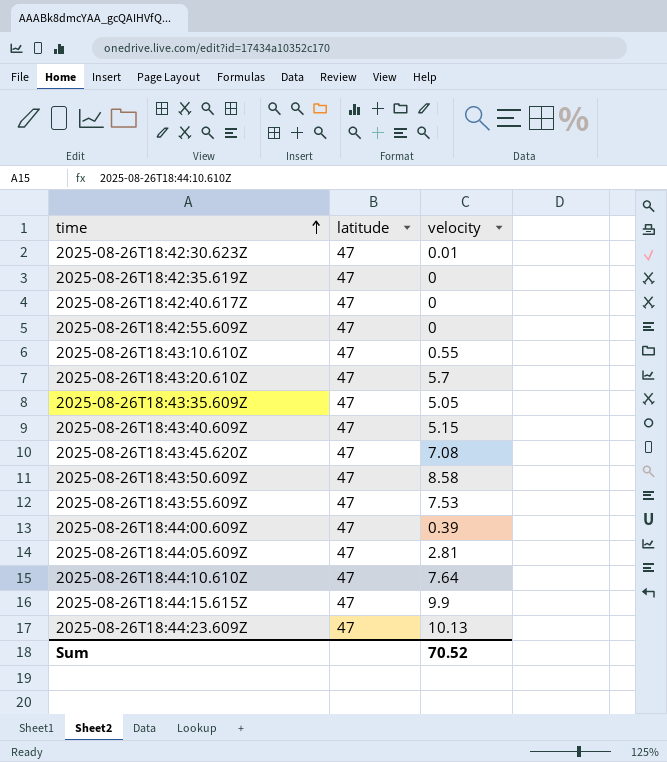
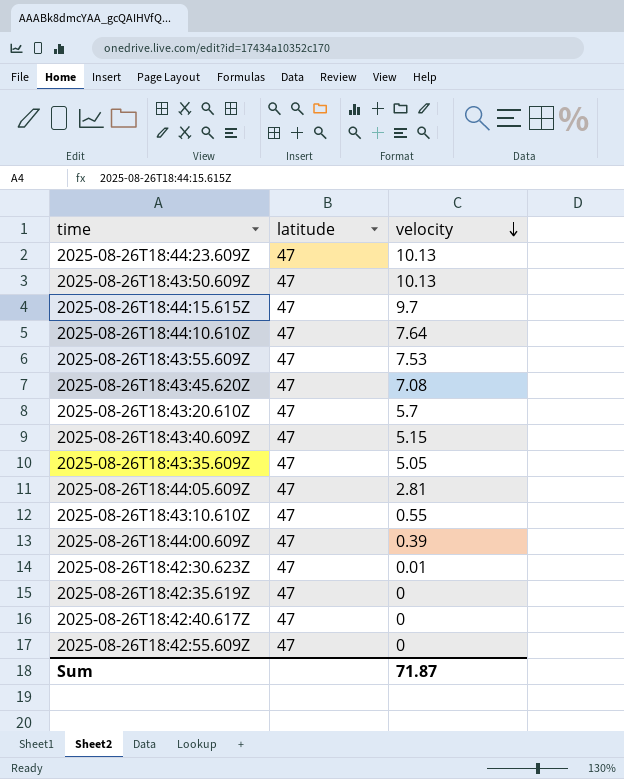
row order: time ascending -> velocity descending
2025-08-26T18:43:50.609Z | velocity: 8.58 -> 10.13
2025-08-26T18:44:15.615Z | velocity: 9.9 -> 9.7
Sum | velocity: 70.52 -> 71.87

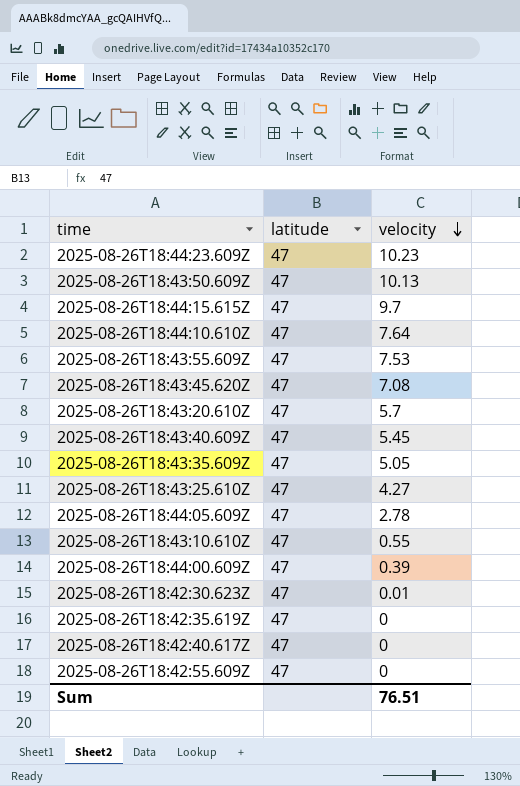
2025-08-26T18:44:23.609Z | velocity: 10.13 -> 10.23
2025-08-26T18:43:40.609Z | velocity: 5.15 -> 5.45
row 2025-08-26T18:43:25.610Z: none -> 47 | 4.27
2025-08-26T18:44:05.609Z | velocity: 2.81 -> 2.78
Sum | velocity: 71.87 -> 76.51

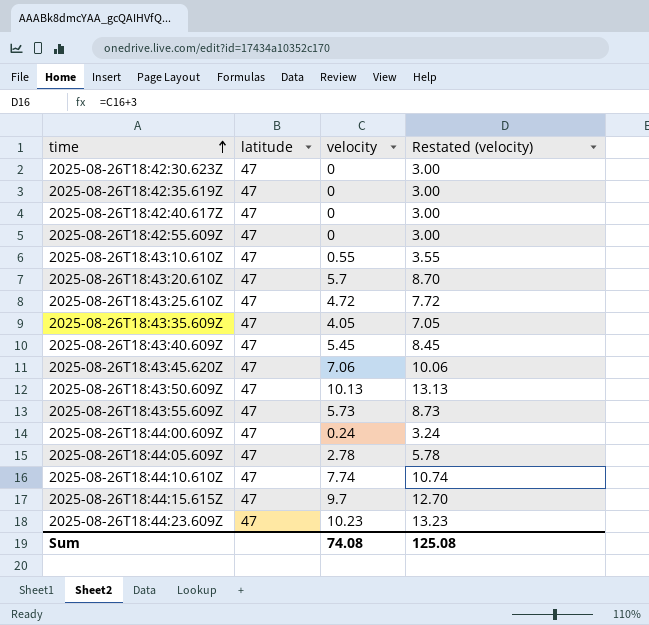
row order: velocity descending -> time ascending
column Restated (velocity) | formula: none -> [velocity] + 3
2025-08-26T18:42:30.623Z | velocity: 0.01 -> 0
2025-08-26T18:43:25.610Z | velocity: 4.27 -> 4.72
2025-08-26T18:43:35.609Z | velocity: 5.05 -> 4.05
2025-08-26T18:43:45.620Z | velocity: 7.08 -> 7.06
2025-08-26T18:43:55.609Z | velocity: 7.53 -> 5.73
2025-08-26T18:44:00.609Z | velocity: 0.39 -> 0.24
2025-08-26T18:44:10.610Z | velocity: 7.64 -> 7.74
Sum | velocity: 76.51 -> 74.08

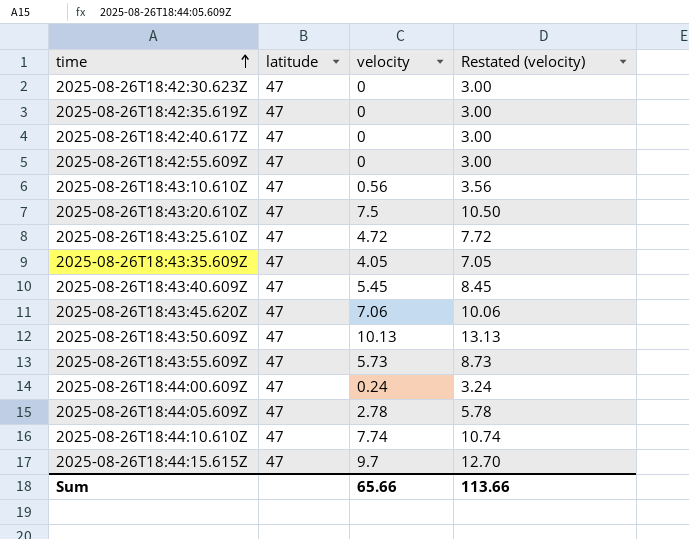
row 2025-08-26T18:44:23.609Z: 47 | 10.23 | 13.23 -> none
2025-08-26T18:43:10.610Z | velocity: 0.55 -> 0.56
2025-08-26T18:43:10.610Z | Restated (velocity): 3.55 -> 3.56
2025-08-26T18:43:20.610Z | velocity: 5.7 -> 7.5
2025-08-26T18:43:20.610Z | Restated (velocity): 8.70 -> 10.50
Sum | velocity: 74.08 -> 65.66
Sum | Restated (velocity): 125.08 -> 113.66

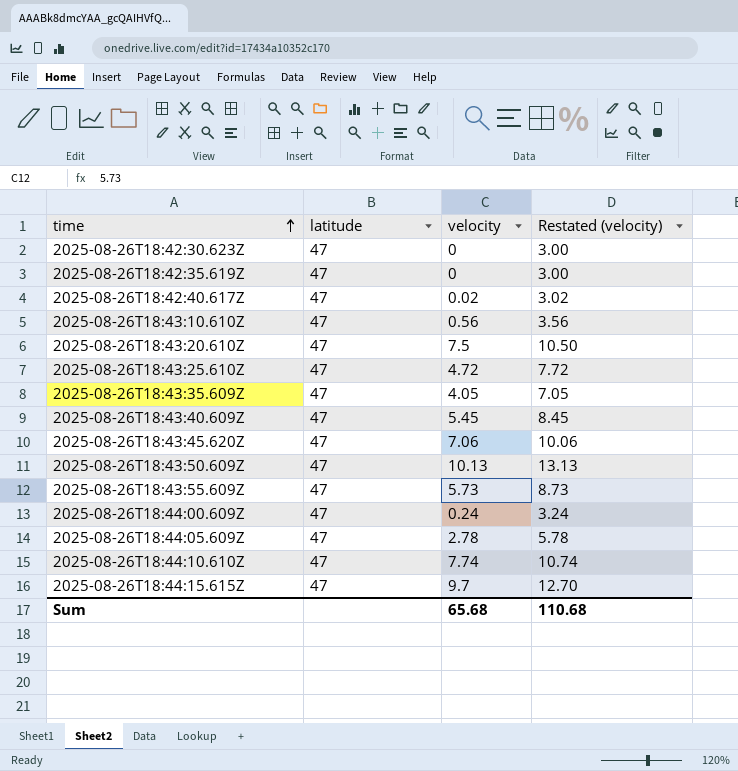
row 2025-08-26T18:42:55.609Z: 47 | 0 | 3.00 -> none
2025-08-26T18:42:40.617Z | velocity: 0 -> 0.02
2025-08-26T18:42:40.617Z | Restated (velocity): 3.00 -> 3.02
Sum | velocity: 65.66 -> 65.68
Sum | Restated (velocity): 113.66 -> 110.68

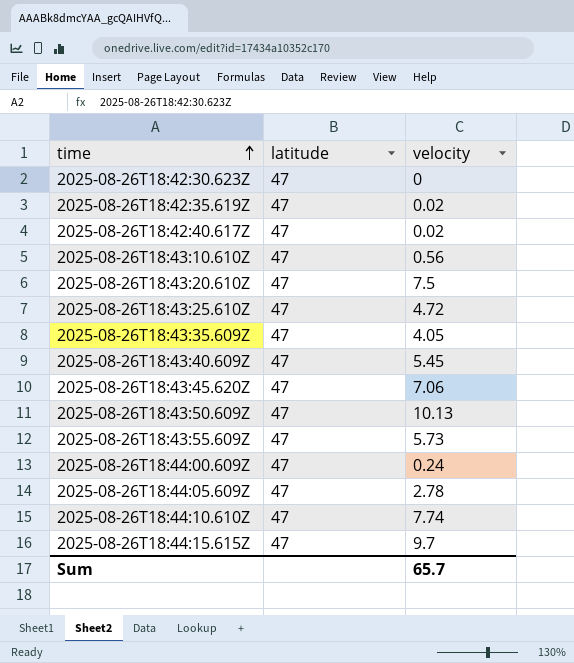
column Restated (velocity) | formula: [velocity] + 3 -> none
2025-08-26T18:42:35.619Z | velocity: 0 -> 0.02
Sum | velocity: 65.68 -> 65.7

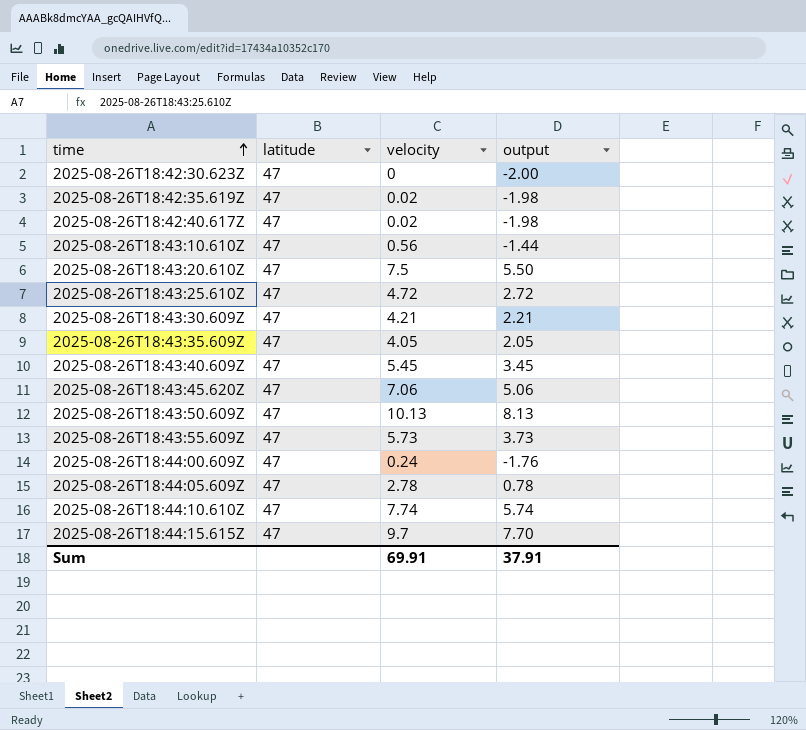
column output | formula: none -> [velocity] - 2
row 2025-08-26T18:43:30.609Z: none -> 47 | 4.21 | 2.21
Sum | velocity: 65.7 -> 69.91

